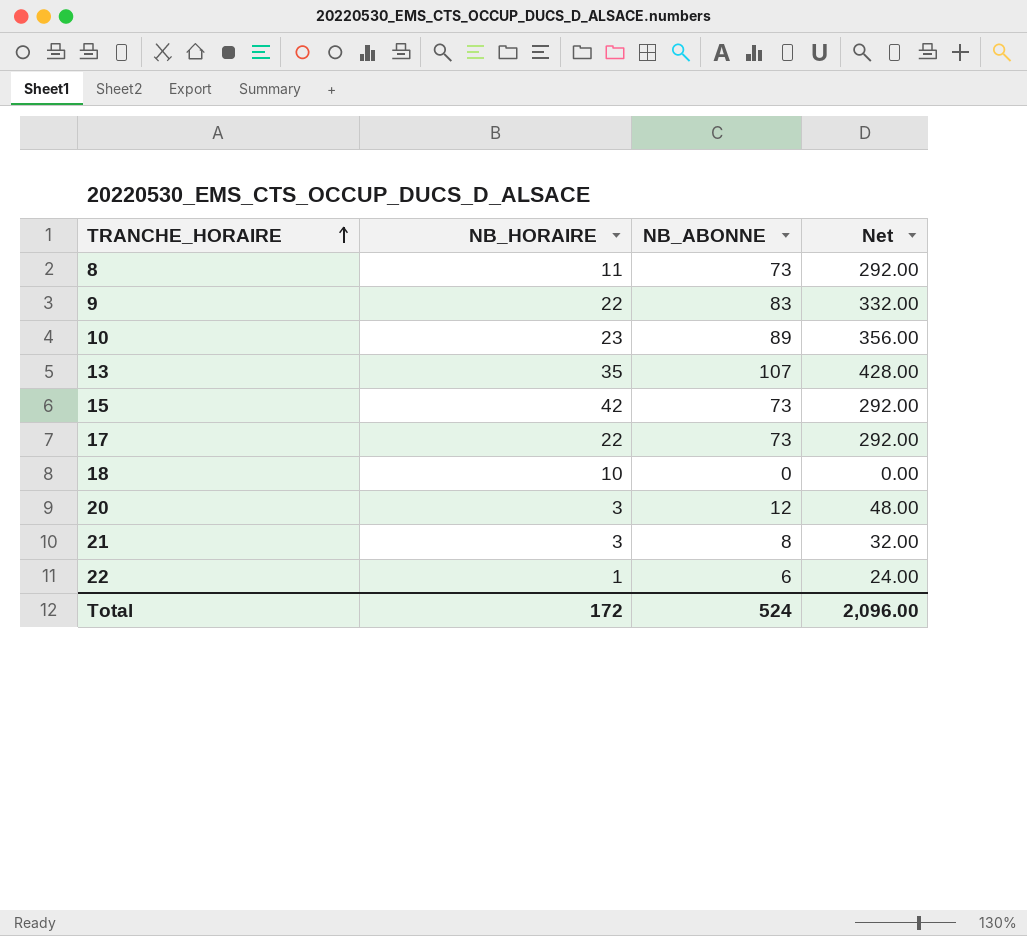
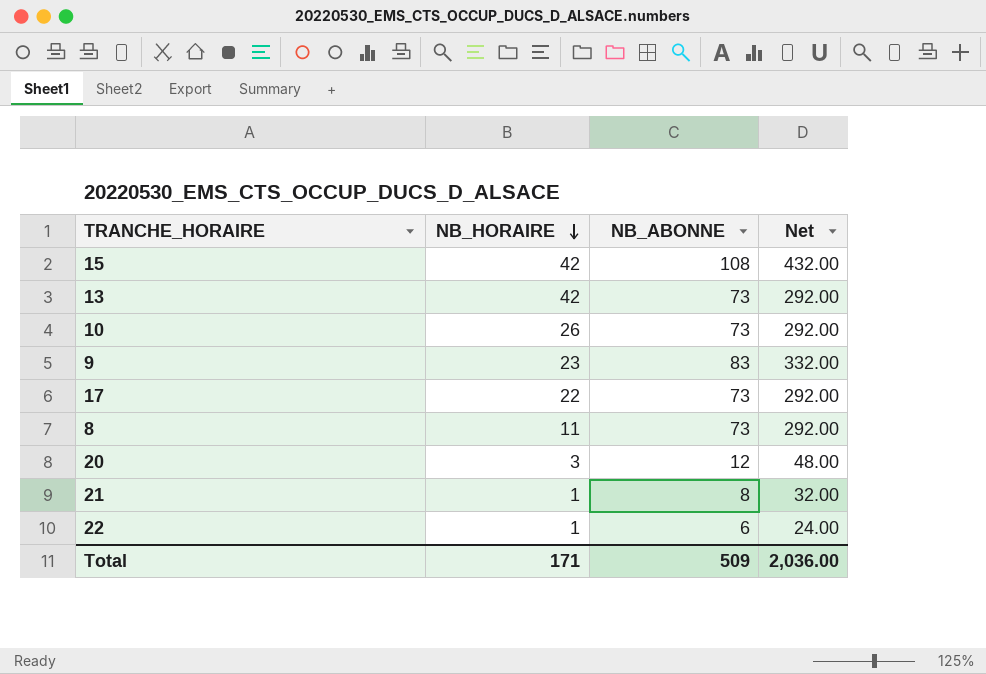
row order: TRANCHE_HORAIRE ascending -> NB_HORAIRE descending
row 18: 10 | 0 | 0.00 -> none
15 | NB_ABONNE: 73 -> 108
15 | Net: 292.00 -> 432.00
13 | NB_HORAIRE: 35 -> 42
13 | NB_ABONNE: 107 -> 73
13 | Net: 428.00 -> 292.00
10 | NB_HORAIRE: 23 -> 26
10 | NB_ABONNE: 89 -> 73
10 | Net: 356.00 -> 292.00
9 | NB_HORAIRE: 22 -> 23
21 | NB_HORAIRE: 3 -> 1
Total | NB_HORAIRE: 172 -> 171
Total | NB_ABONNE: 524 -> 509
Total | Net: 2,096.00 -> 2,036.00

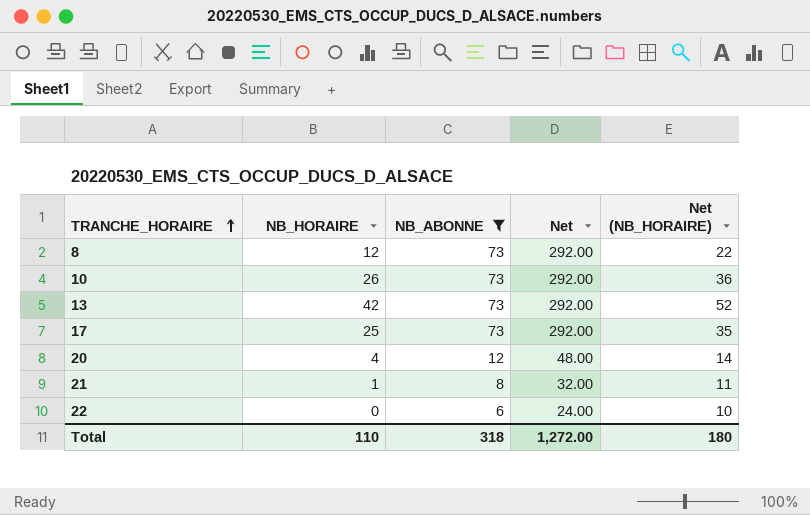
filter: none -> NB_ABONNE <= 73
row order: NB_HORAIRE descending -> TRANCHE_HORAIRE ascending
column Net (NB_HORAIRE) | formula: none -> [NB_HORAIRE] + 10
8 | NB_HORAIRE: 11 -> 12
17 | NB_HORAIRE: 22 -> 25
20 | NB_HORAIRE: 3 -> 4
22 | NB_HORAIRE: 1 -> 0
Total | NB_HORAIRE: 171 -> 110
Total | NB_ABONNE: 509 -> 318
Total | Net: 2,036.00 -> 1,272.00

